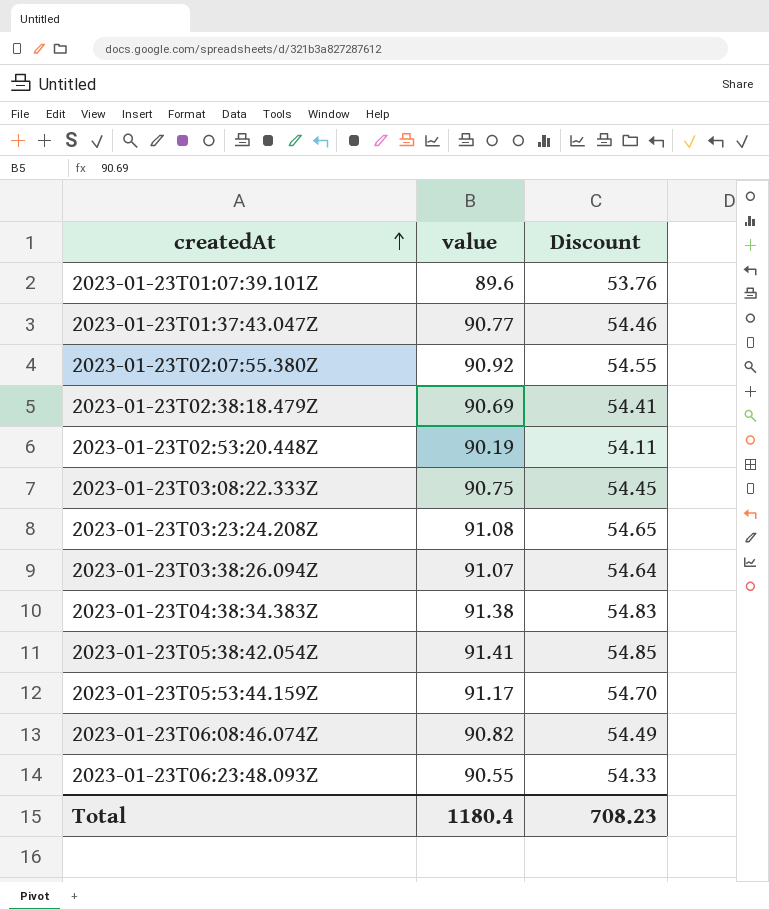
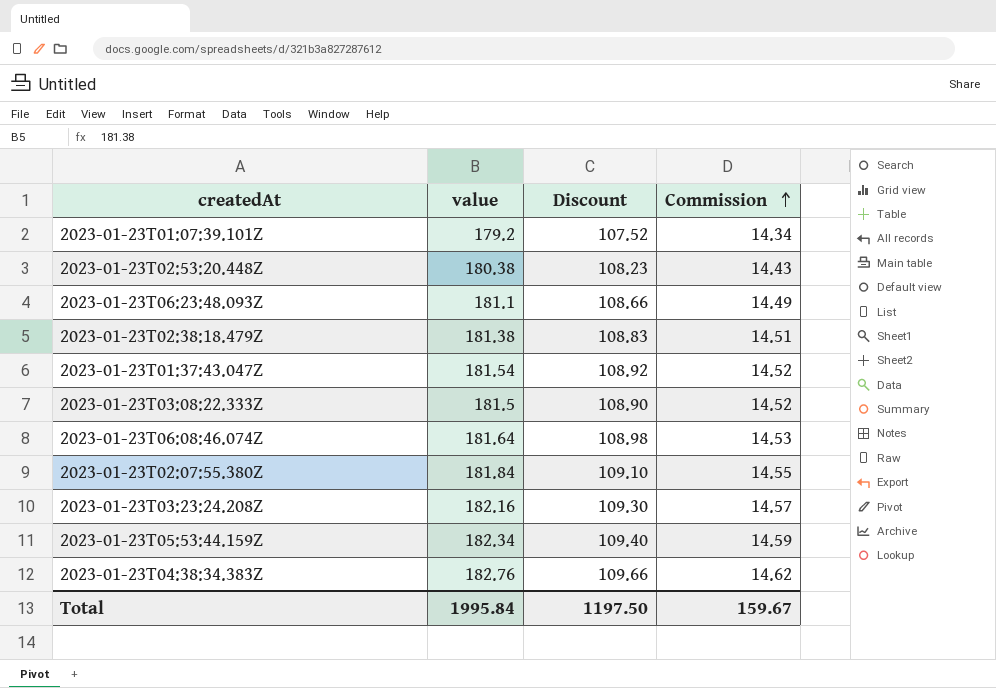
row order: createdAt ascending -> Commission ascending
column Commission | formula: none -> [value] * 0.08
row 2023-01-23T03:38:26.094Z: 91.07 | 54.64 -> none
row 2023-01-23T05:38:42.054Z: 91.41 | 54.85 -> none
2023-01-23T01:07:39.101Z | value: 89.6 -> 179.2
2023-01-23T01:07:39.101Z | Discount: 53.76 -> 107.52
2023-01-23T02:53:20.448Z | value: 90.19 -> 180.38
2023-01-23T02:53:20.448Z | Discount: 54.11 -> 108.23
2023-01-23T06:23:48.093Z | value: 90.55 -> 181.1
2023-01-23T06:23:48.093Z | Discount: 54.33 -> 108.66
2023-01-23T02:38:18.479Z | value: 90.69 -> 181.38
2023-01-23T02:38:18.479Z | Discount: 54.41 -> 108.83
2023-01-23T01:37:43.047Z | value: 90.77 -> 181.54
2023-01-23T01:37:43.047Z | Discount: 54.46 -> 108.92
2023-01-23T03:08:22.333Z | value: 90.75 -> 181.5
2023-01-23T03:08:22.333Z | Discount: 54.45 -> 108.90
2023-01-23T06:08:46.074Z | value: 90.82 -> 181.64
2023-01-23T06:08:46.074Z | Discount: 54.49 -> 108.98
2023-01-23T02:07:55.380Z | value: 90.92 -> 181.84
2023-01-23T02:07:55.380Z | Discount: 54.55 -> 109.10
2023-01-23T03:23:24.208Z | value: 91.08 -> 182.16
2023-01-23T03:23:24.208Z | Discount: 54.65 -> 109.30
2023-01-23T05:53:44.159Z | value: 91.17 -> 182.34
2023-01-23T05:53:44.159Z | Discount: 54.70 -> 109.40
2023-01-23T04:38:34.383Z | value: 91.38 -> 182.76
2023-01-23T04:38:34.383Z | Discount: 54.83 -> 109.66
Total | value: 1180.4 -> 1995.84
Total | Discount: 708.23 -> 1197.50

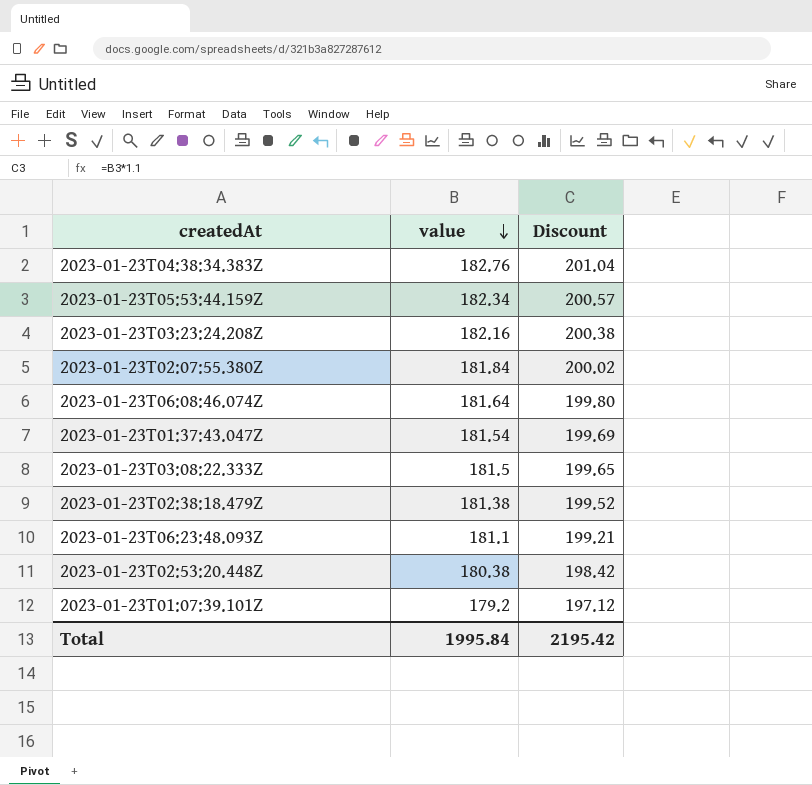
row order: Commission ascending -> value descending
column Commission | formula: [value] * 0.08 -> none
column Discount | formula: [value] * 0.6 -> [value] * 1.1
Total | Discount: 1197.50 -> 2195.42

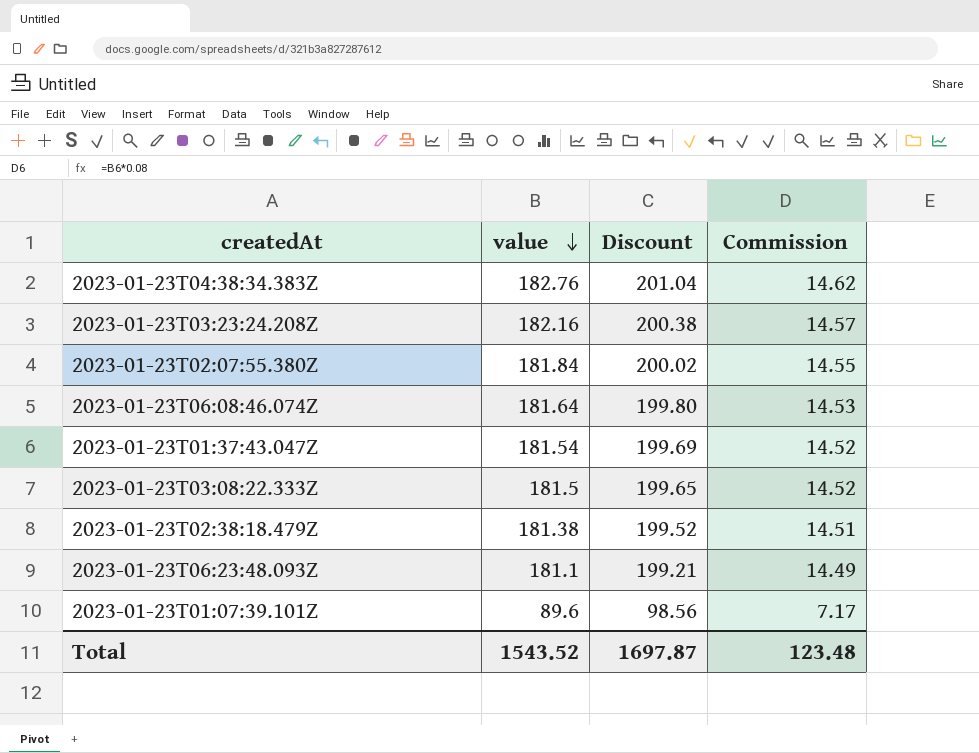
column Commission | formula: none -> [value] * 0.08
row 2023-01-23T05:53:44.159Z: 182.34 | 200.57 -> none
row 2023-01-23T02:53:20.448Z: 180.38 | 198.42 -> none
2023-01-23T01:07:39.101Z | value: 179.2 -> 89.6
2023-01-23T01:07:39.101Z | Discount: 197.12 -> 98.56
Total | value: 1995.84 -> 1543.52
Total | Discount: 2195.42 -> 1697.87

